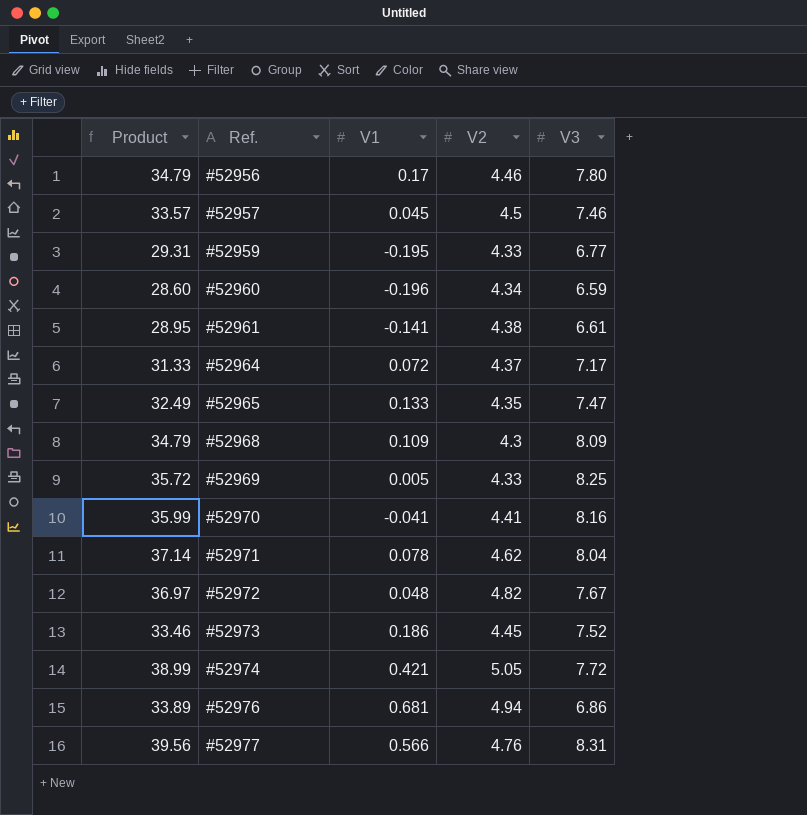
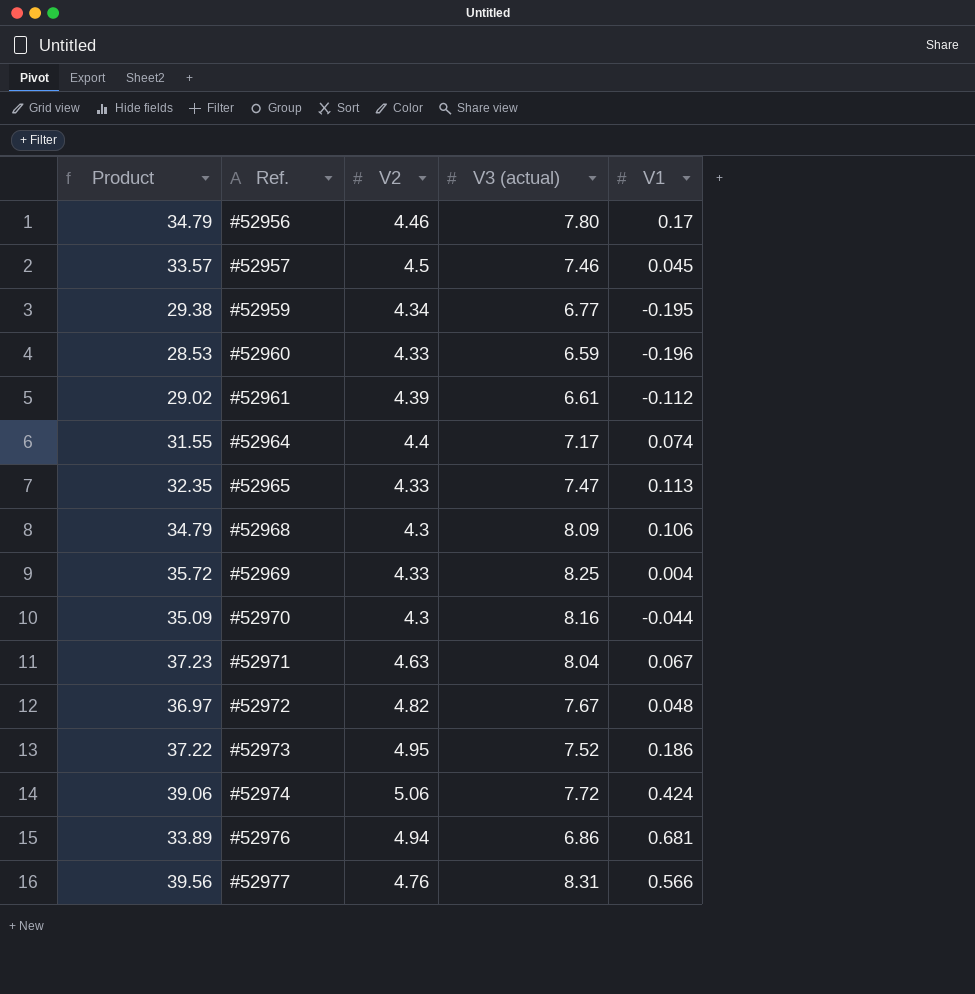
column name: V3 -> V3 (actual)
column V1 | position: 3 -> 5
#52959 | Product: 29.31 -> 29.38
#52959 | V2: 4.33 -> 4.34
#52960 | Product: 28.60 -> 28.53
#52960 | V2: 4.34 -> 4.33
#52961 | Product: 28.95 -> 29.02
#52961 | V2: 4.38 -> 4.39
#52961 | V1: -0.141 -> -0.112
#52964 | Product: 31.33 -> 31.55
#52964 | V2: 4.37 -> 4.4
#52964 | V1: 0.072 -> 0.074
#52965 | Product: 32.49 -> 32.35
#52965 | V2: 4.35 -> 4.33
#52965 | V1: 0.133 -> 0.113
#52968 | V1: 0.109 -> 0.106
#52969 | V1: 0.005 -> 0.004
#52970 | Product: 35.99 -> 35.09
#52970 | V2: 4.41 -> 4.3
#52970 | V1: -0.041 -> -0.044
#52971 | Product: 37.14 -> 37.23
#52971 | V2: 4.62 -> 4.63
#52971 | V1: 0.078 -> 0.067
#52973 | Product: 33.46 -> 37.22
#52973 | V2: 4.45 -> 4.95
#52974 | Product: 38.99 -> 39.06
#52974 | V2: 5.05 -> 5.06
#52974 | V1: 0.421 -> 0.424

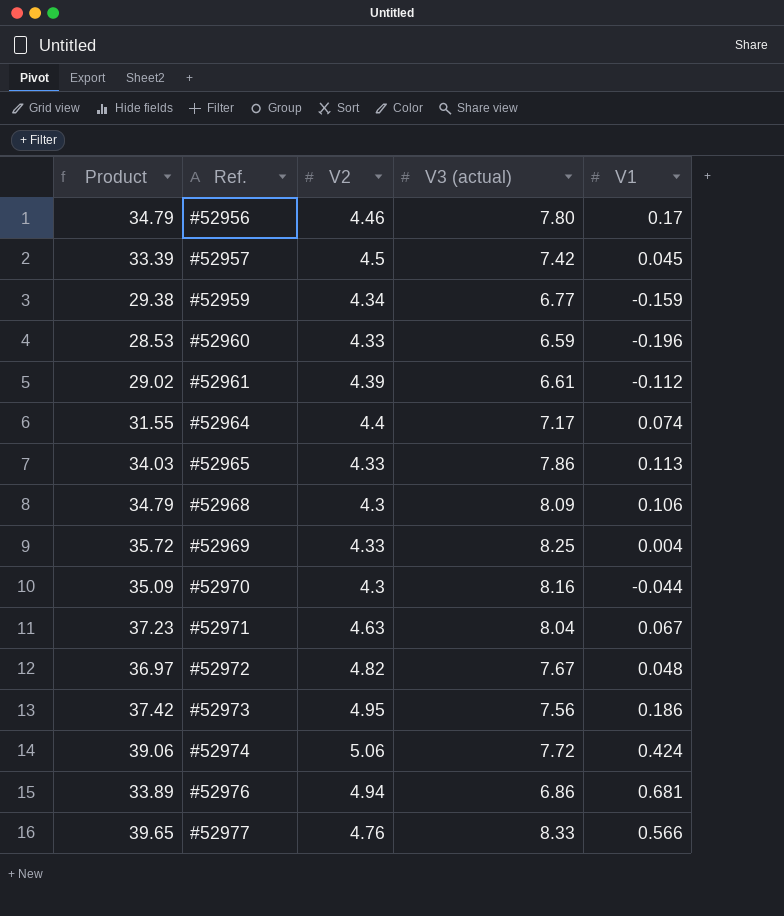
#52957 | Product: 33.57 -> 33.39
#52957 | V3 (actual): 7.46 -> 7.42
#52959 | V1: -0.195 -> -0.159
#52965 | Product: 32.35 -> 34.03
#52965 | V3 (actual): 7.47 -> 7.86
#52973 | Product: 37.22 -> 37.42
#52973 | V3 (actual): 7.52 -> 7.56
#52977 | Product: 39.56 -> 39.65
#52977 | V3 (actual): 8.31 -> 8.33

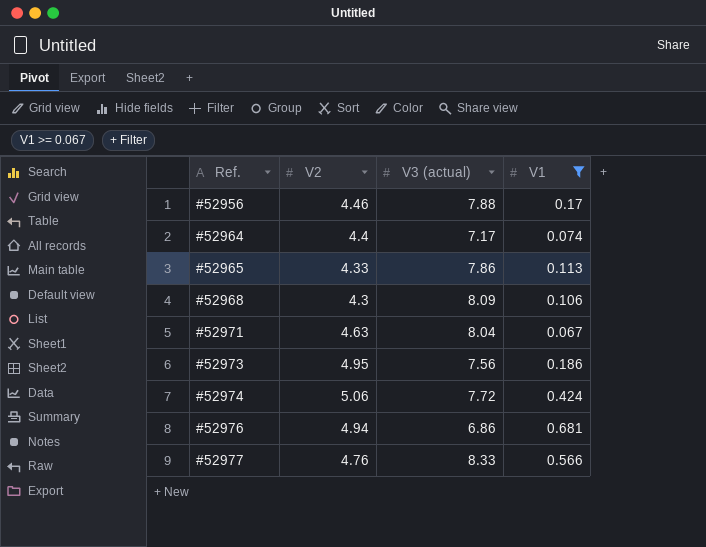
filter: none -> V1 >= 0.067
column Product | formula: [V2] * [V3 (actual)] -> none
#52956 | V3 (actual): 7.80 -> 7.88

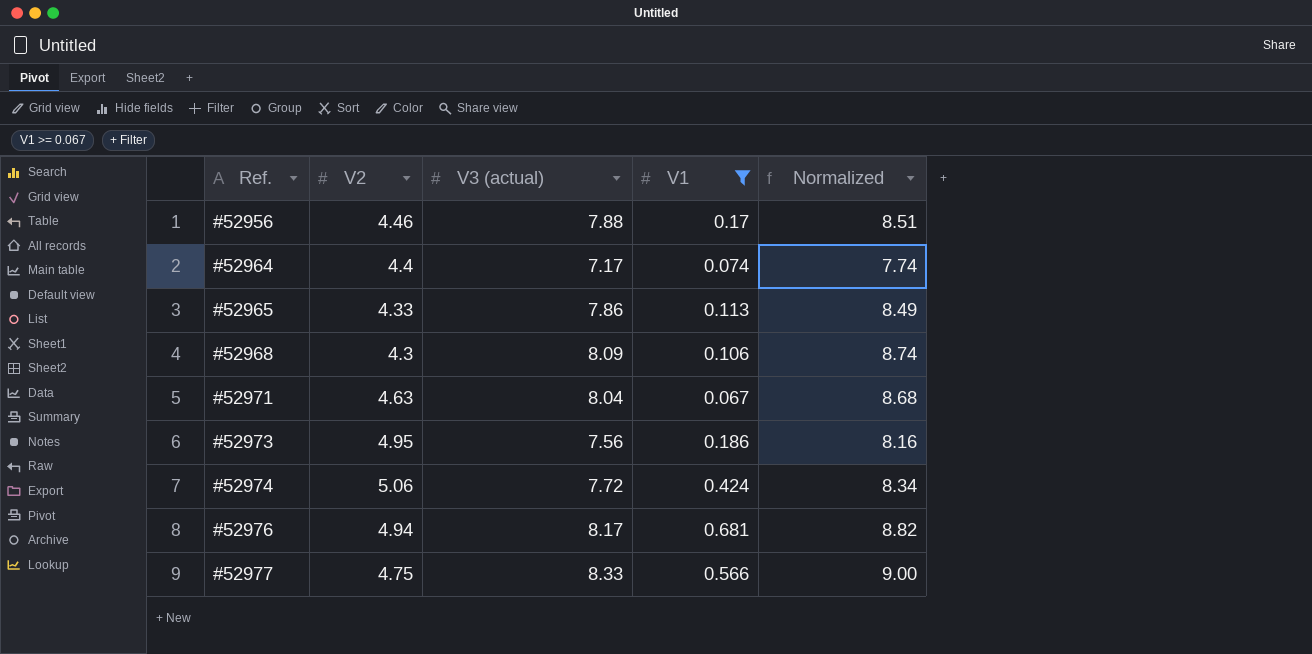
column Normalized | formula: none -> [V3 (actual)] * 1.08
#52976 | V3 (actual): 6.86 -> 8.17
#52977 | V2: 4.76 -> 4.75

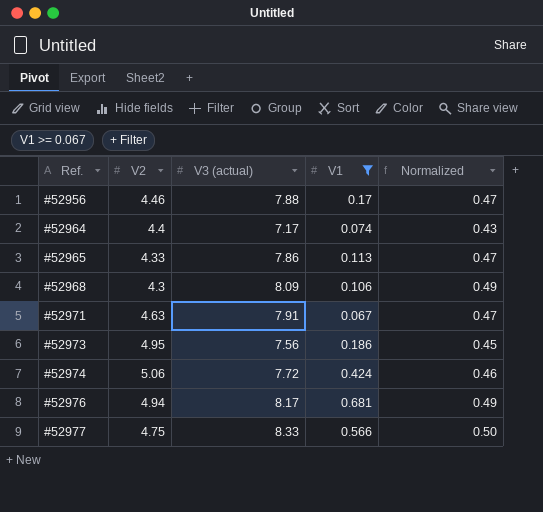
column Normalized | formula: [V3 (actual)] * 1.08 -> [V3 (actual)] * 0.06
#52971 | V3 (actual): 8.04 -> 7.91

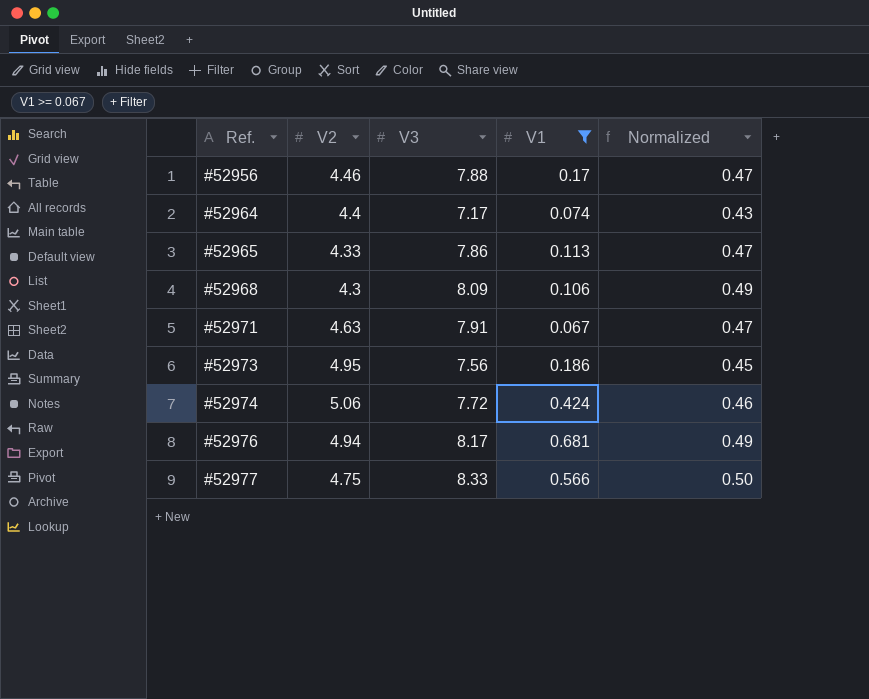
column name: V3 (actual) -> V3

